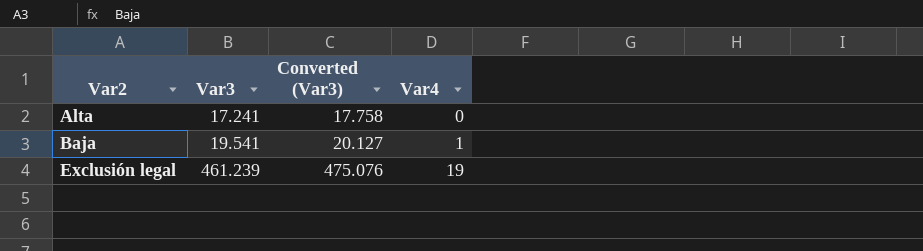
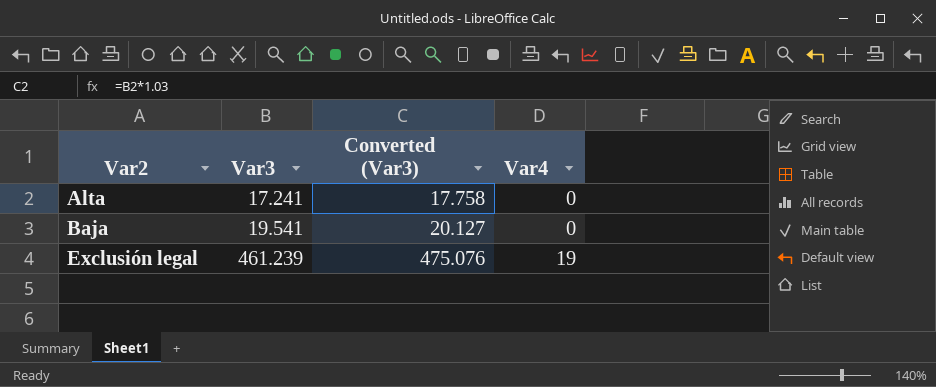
Baja | Var4: 1 -> 0

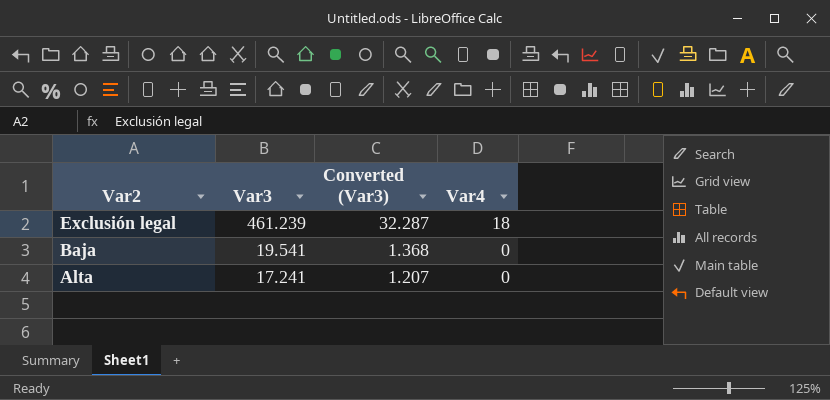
row order: Var2 ascending -> Var2 descending
column Converted (Var3) | formula: [Var3] * 1.03 -> [Var3] * 0.07
Exclusión legal | Var4: 19 -> 18

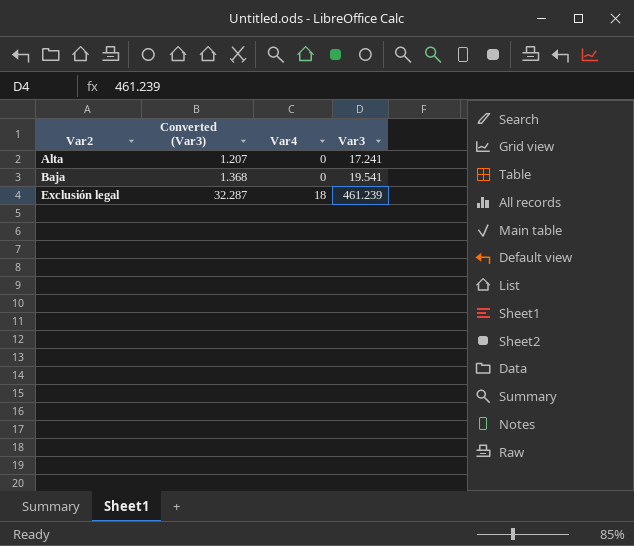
row order: Var2 descending -> Var2 ascending
column Var3 | position: 2 -> 4

